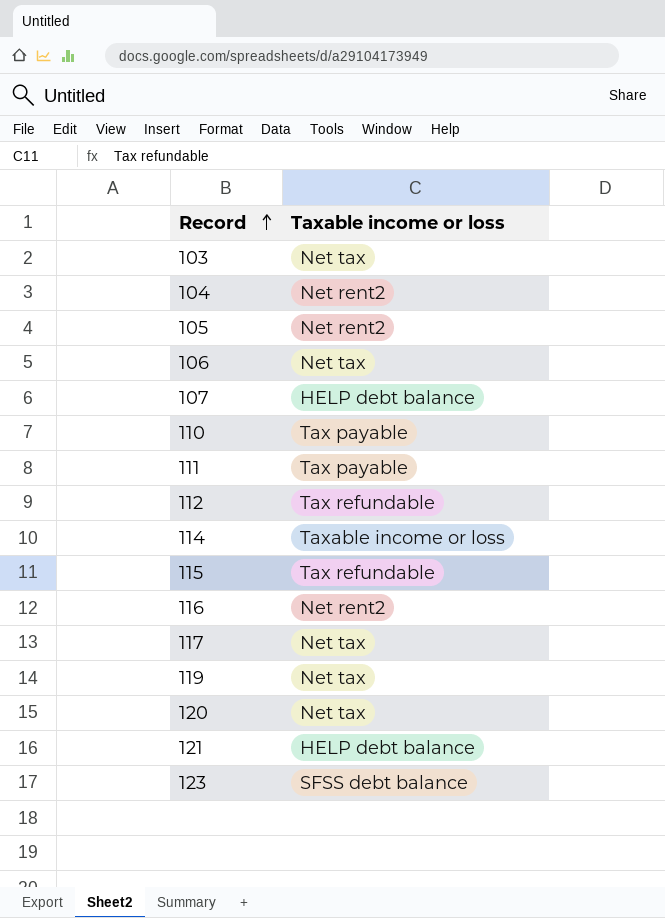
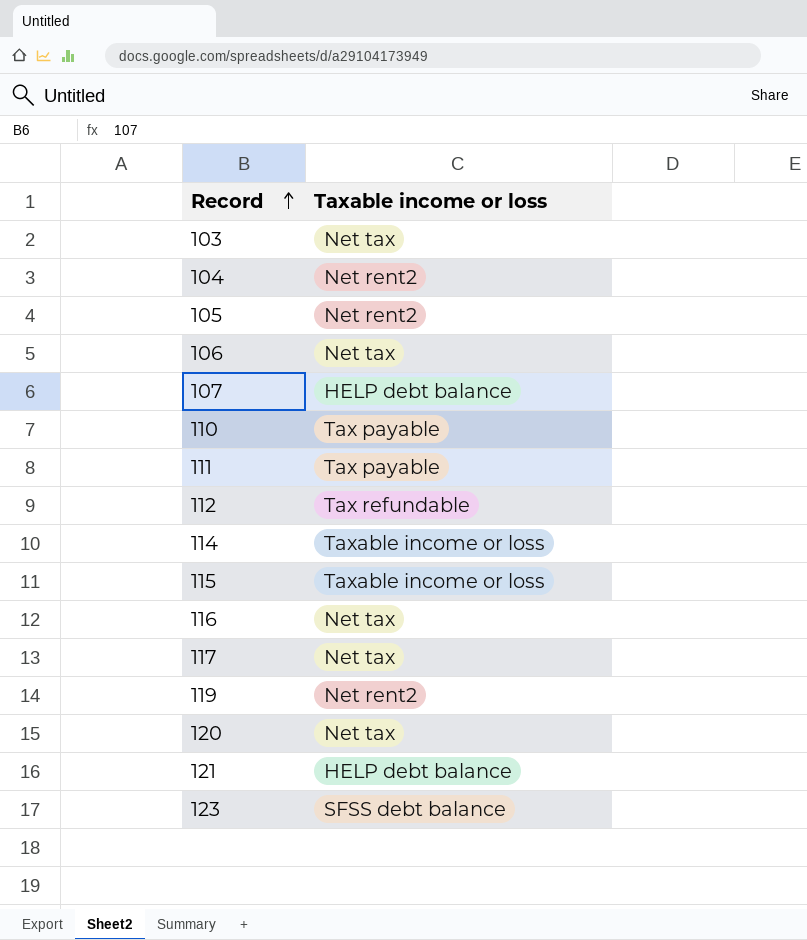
115 | Taxable income or loss: Tax refundable -> Taxable income or loss
116 | Taxable income or loss: Net rent2 -> Net tax
119 | Taxable income or loss: Net tax -> Net rent2

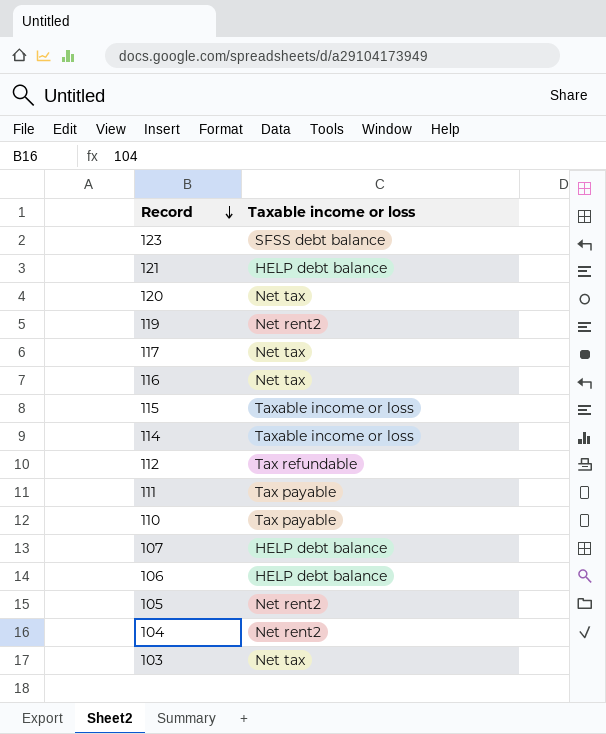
row order: Record ascending -> Record descending
106 | Taxable income or loss: Net tax -> HELP debt balance

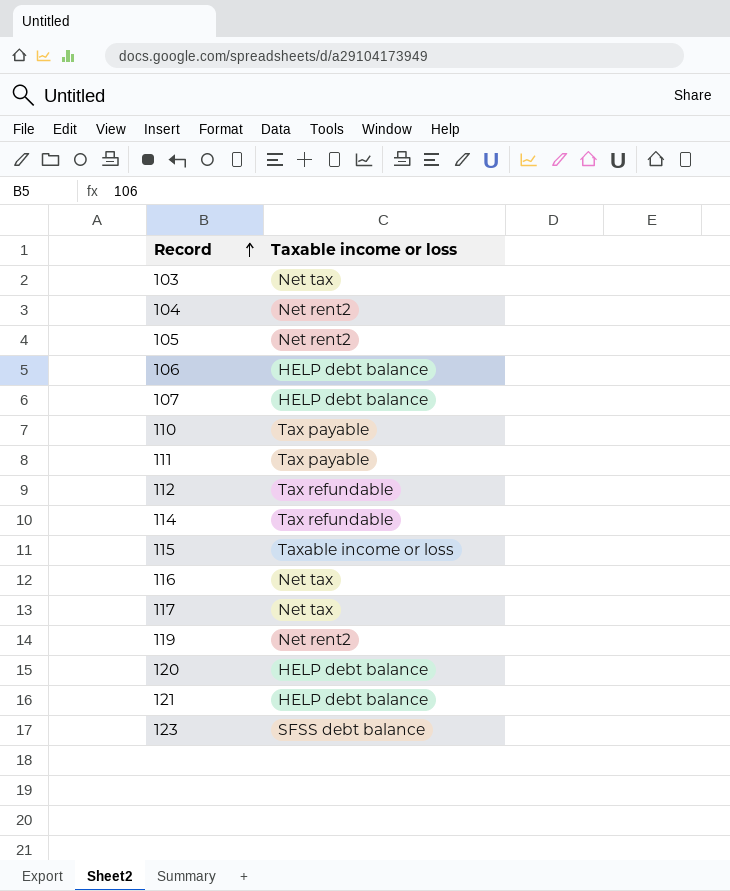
row order: Record descending -> Record ascending
114 | Taxable income or loss: Taxable income or loss -> Tax refundable
120 | Taxable income or loss: Net tax -> HELP debt balance

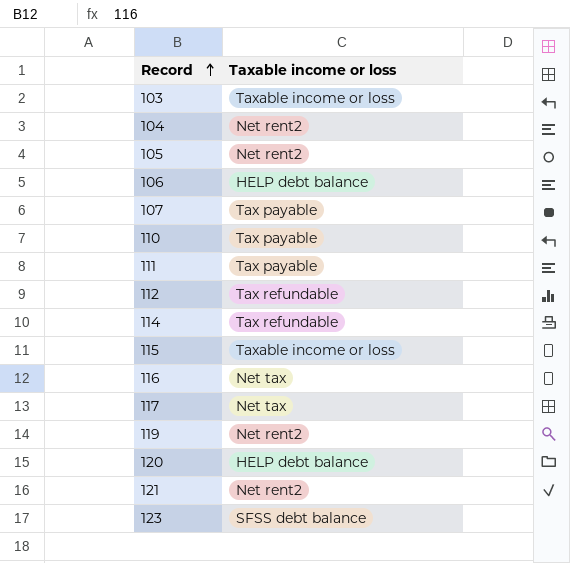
103 | Taxable income or loss: Net tax -> Taxable income or loss
107 | Taxable income or loss: HELP debt balance -> Tax payable
121 | Taxable income or loss: HELP debt balance -> Net rent2

